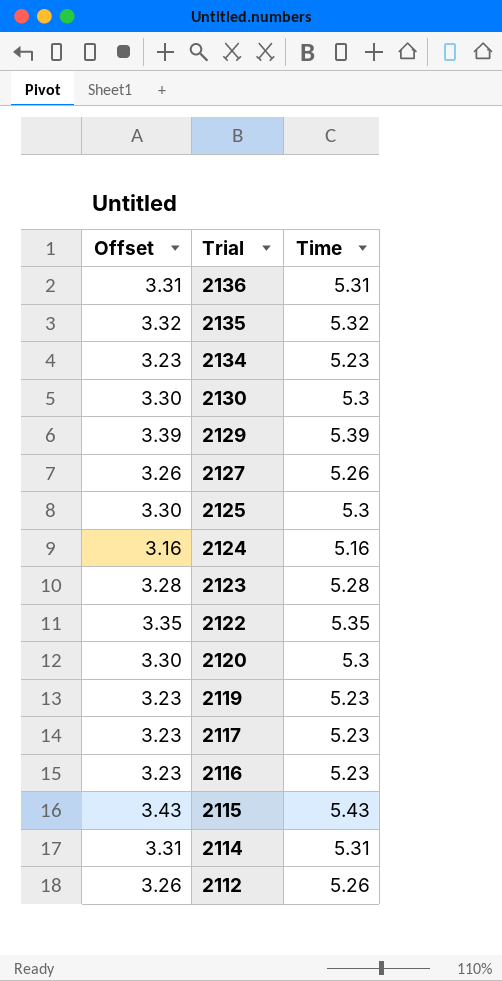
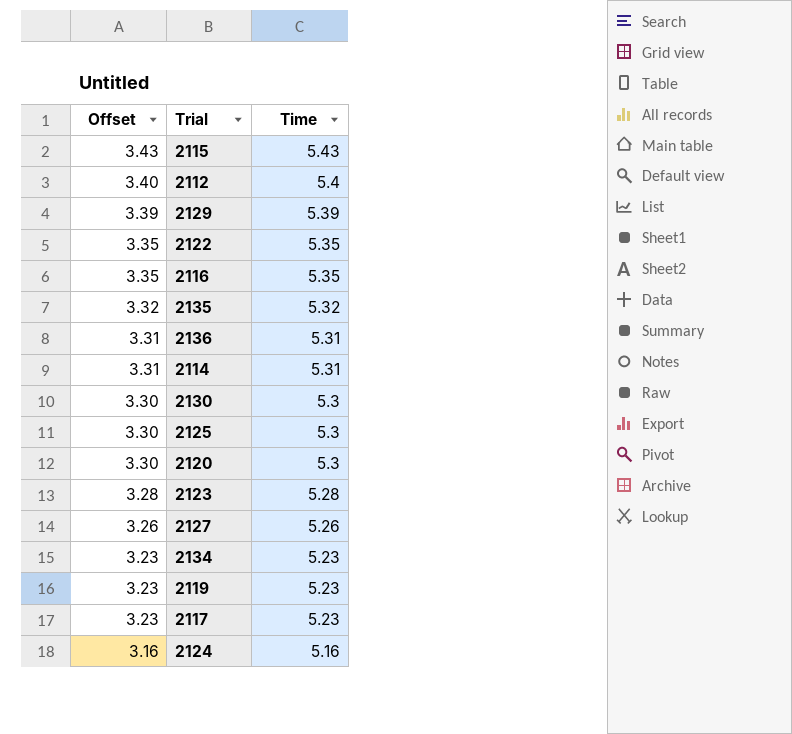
row order: Trial descending -> Offset descending
2112 | Offset: 3.26 -> 3.40
2112 | Time: 5.26 -> 5.4
2116 | Offset: 3.23 -> 3.35
2116 | Time: 5.23 -> 5.35

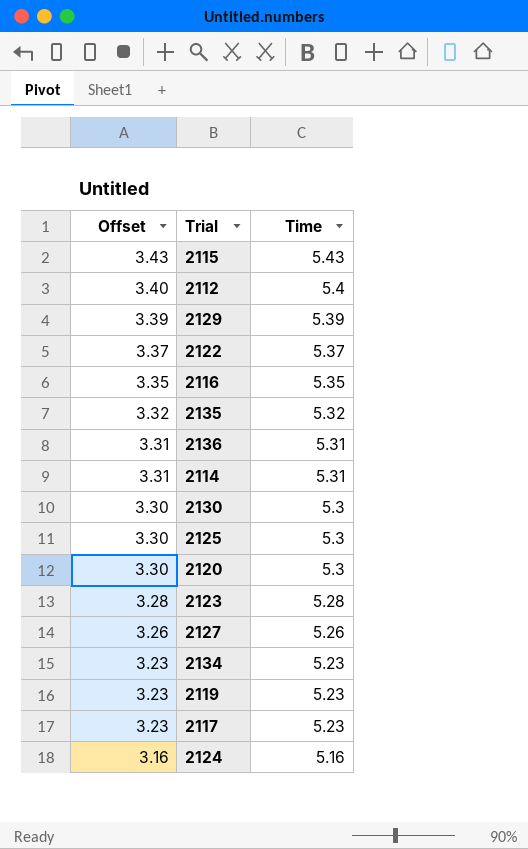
2122 | Offset: 3.35 -> 3.37
2122 | Time: 5.35 -> 5.37

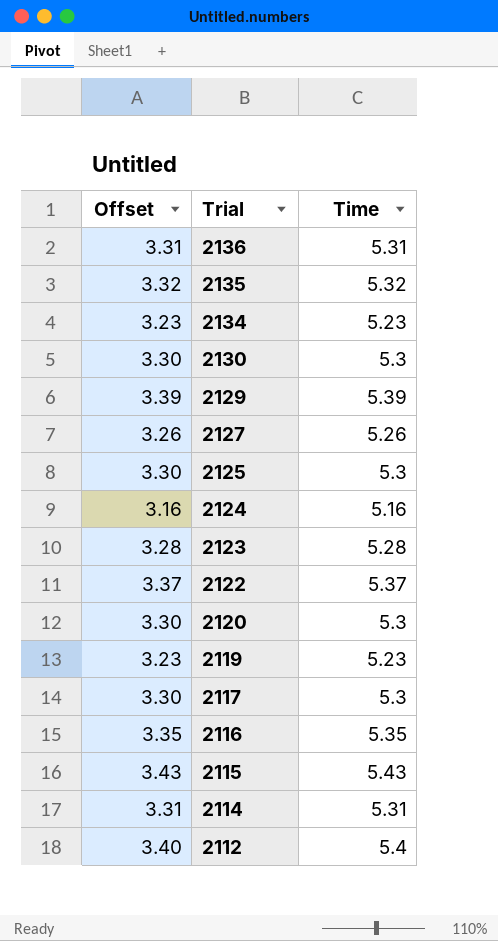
row order: Offset descending -> Trial descending
2117 | Offset: 3.23 -> 3.30
2117 | Time: 5.23 -> 5.3

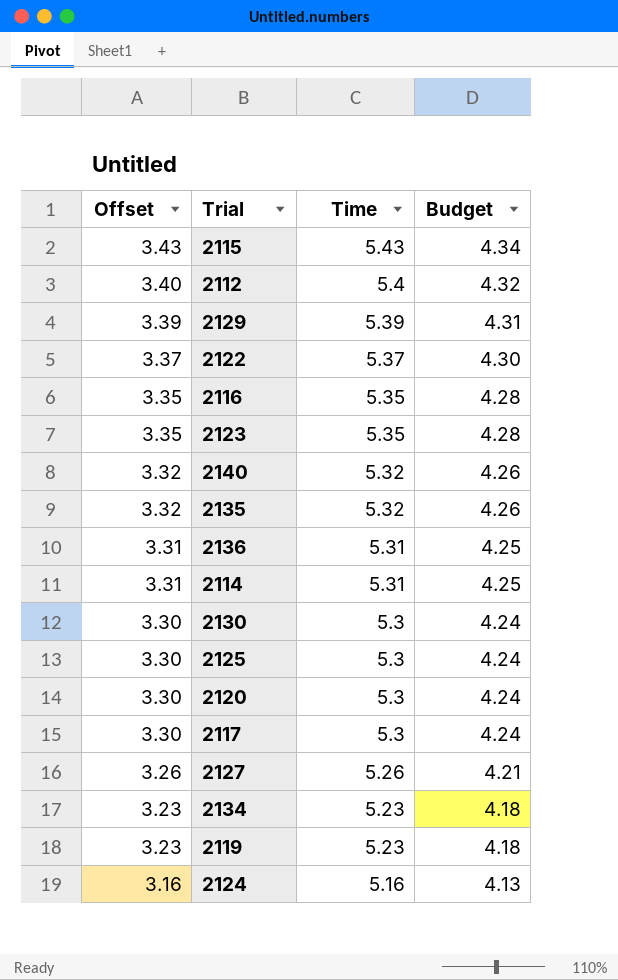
row order: Trial descending -> Offset descending
column Budget | formula: none -> [Time] * 0.8
2123 | Offset: 3.28 -> 3.35
2123 | Time: 5.28 -> 5.35
row 2140: none -> 3.32 | 5.32 | 4.26

